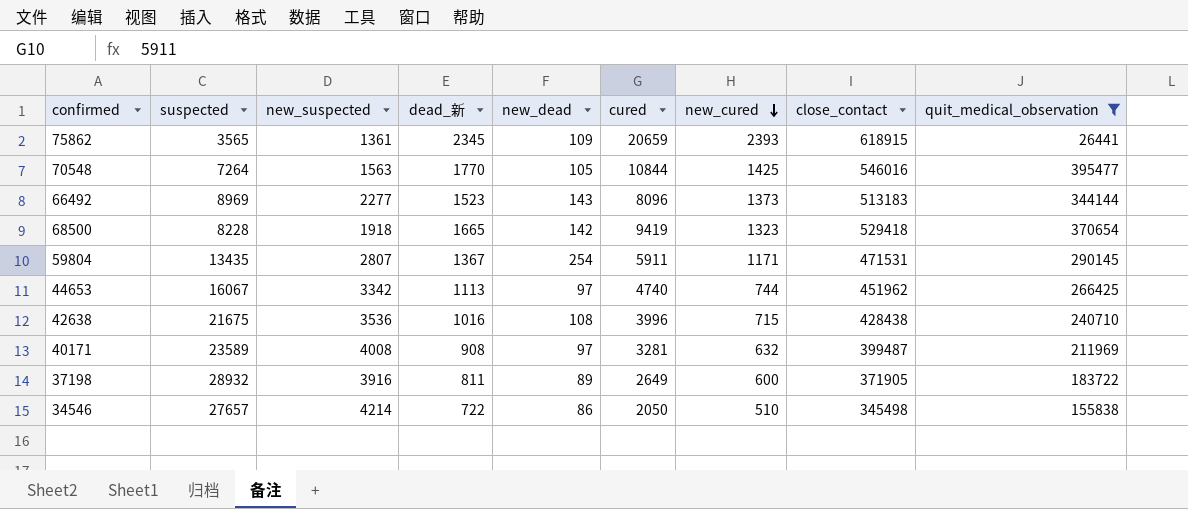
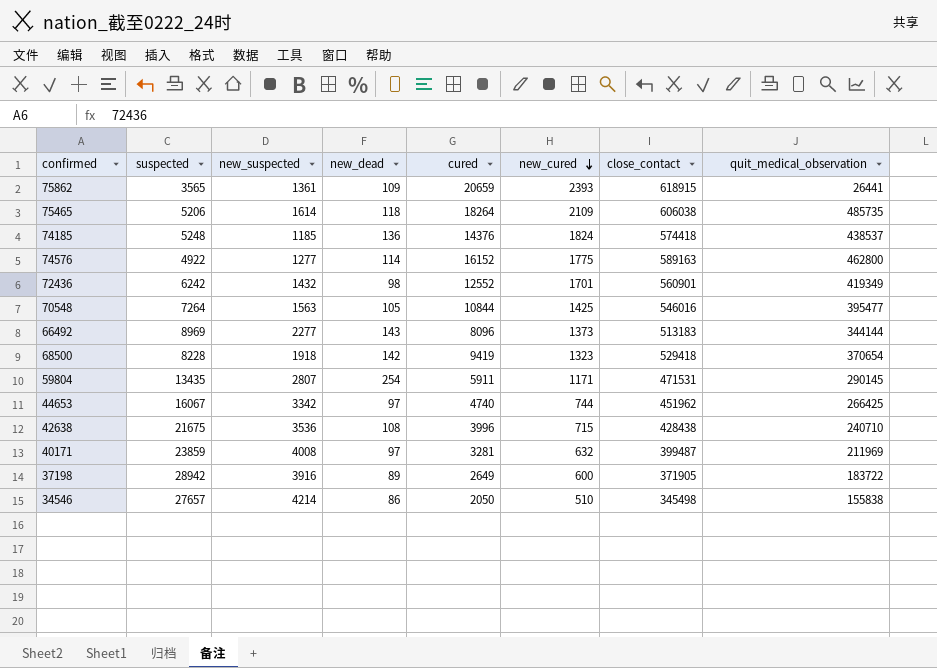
filter: quit_medical_observation <= 395477 -> none
column dead_新 | position: 4 -> none
40171 | suspected: 23589 -> 23859
37198 | suspected: 28932 -> 28942

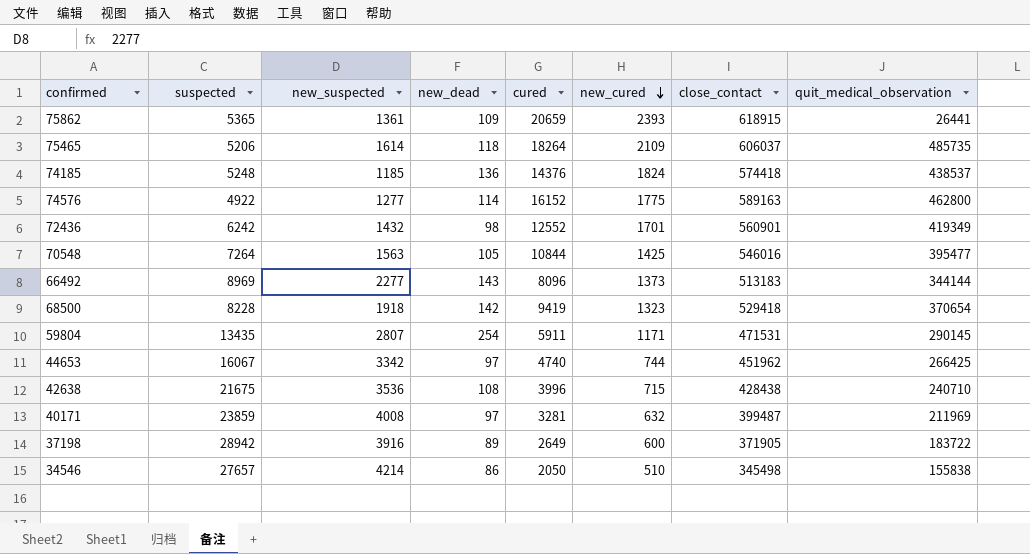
75862 | suspected: 3565 -> 5365
75465 | close_contact: 606038 -> 606037

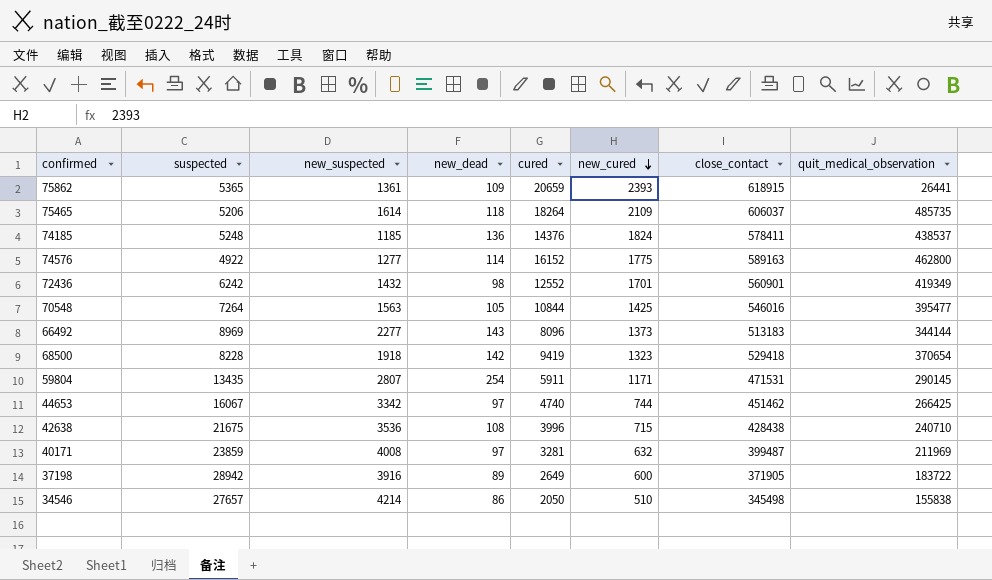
74185 | close_contact: 574418 -> 578411
44653 | close_contact: 451962 -> 451462

